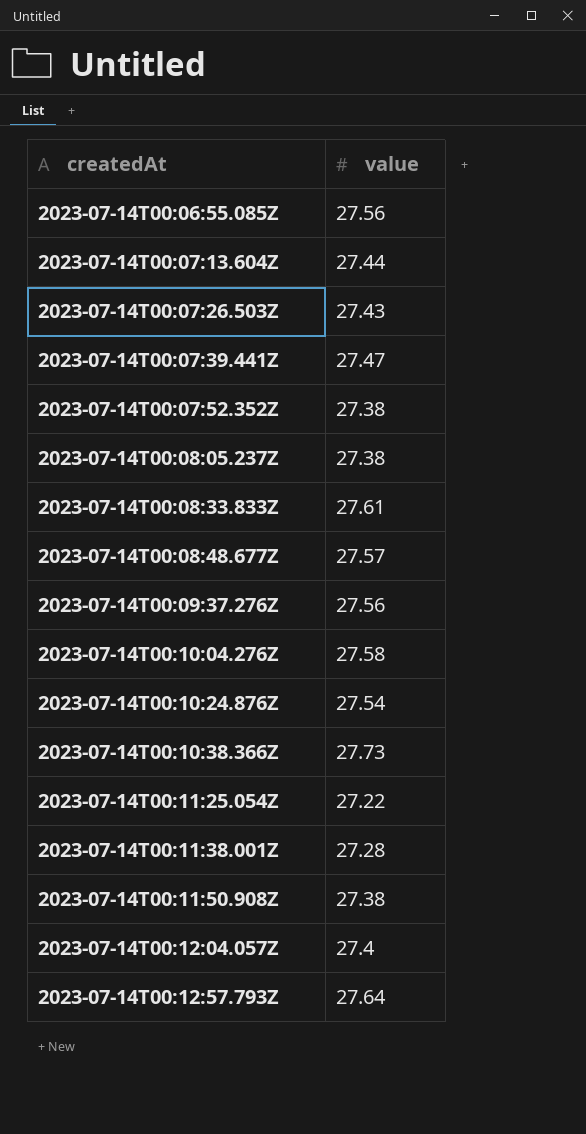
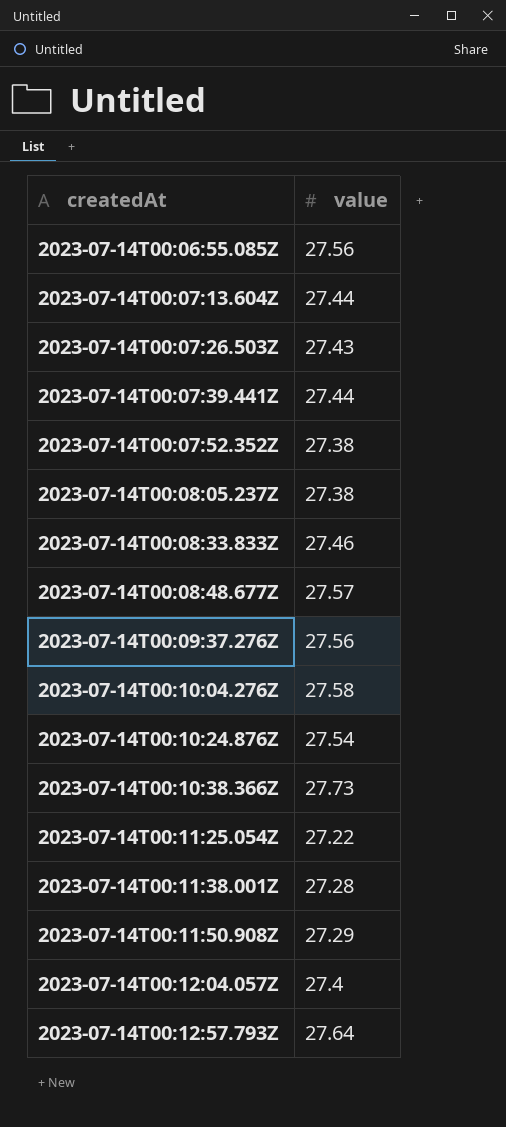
2023-07-14T00:07:39.441Z | value: 27.47 -> 27.44
2023-07-14T00:08:33.833Z | value: 27.61 -> 27.46
2023-07-14T00:11:50.908Z | value: 27.38 -> 27.29

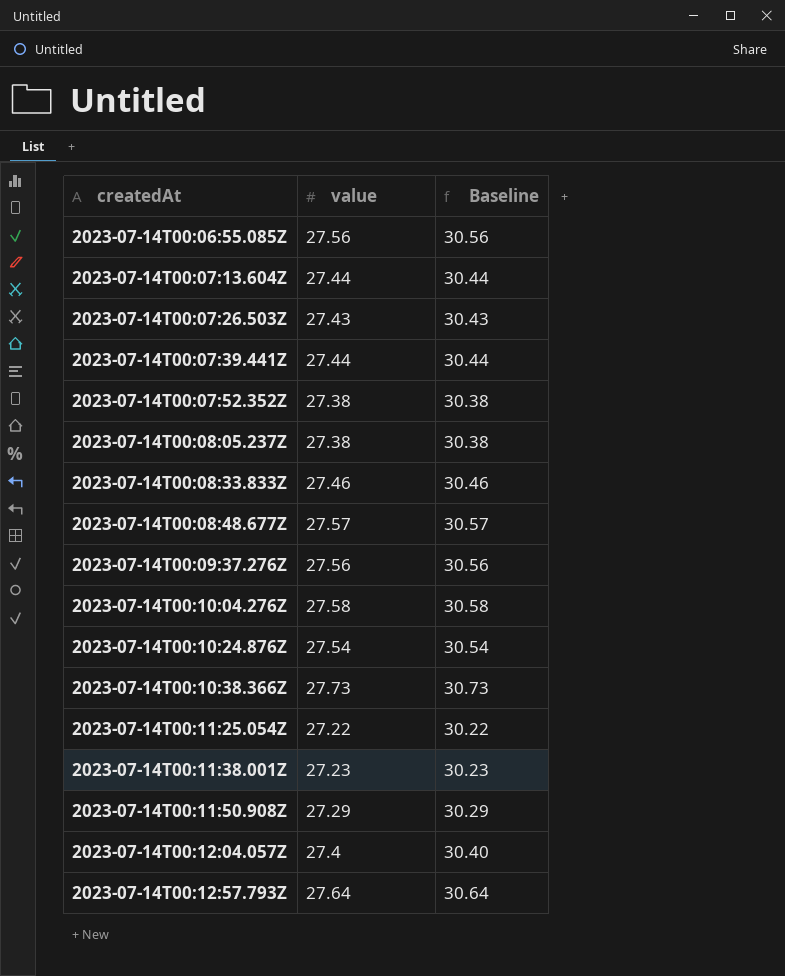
column Baseline | formula: none -> [value] + 3
2023-07-14T00:11:38.001Z | value: 27.28 -> 27.23

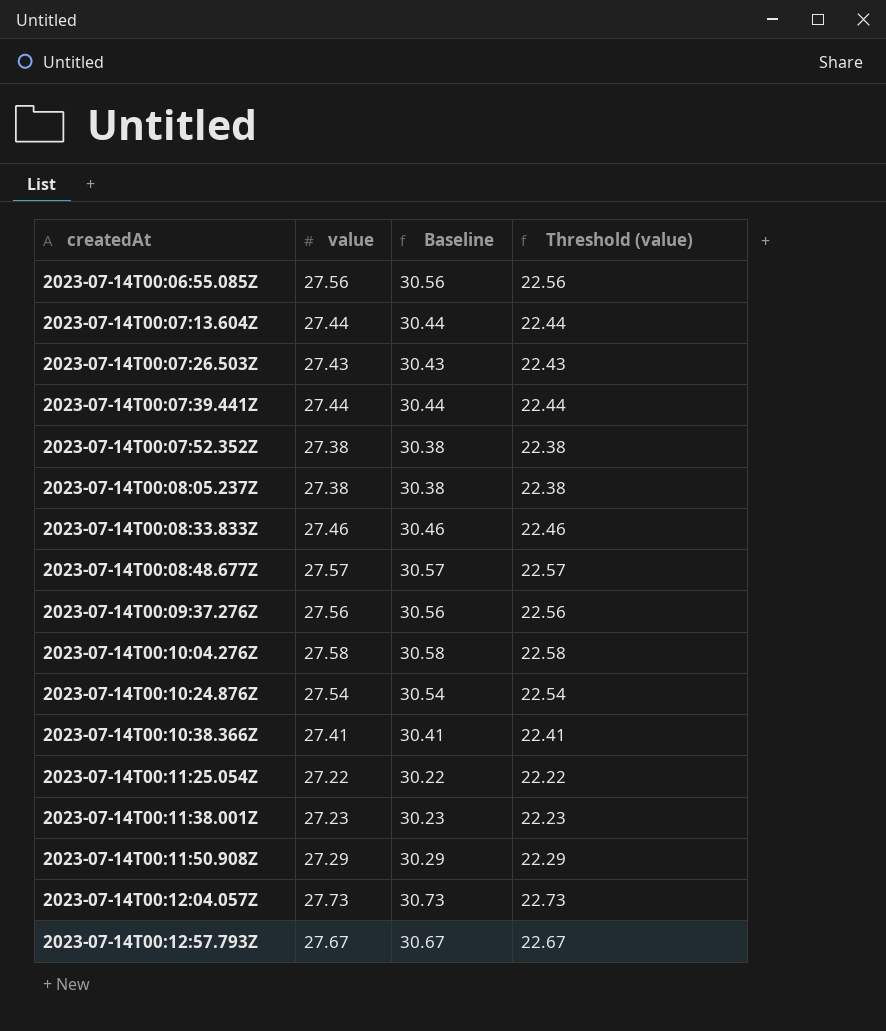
column Threshold (value) | formula: none -> [value] - 5
2023-07-14T00:10:38.366Z | value: 27.73 -> 27.41
2023-07-14T00:10:38.366Z | Baseline: 30.73 -> 30.41
2023-07-14T00:12:04.057Z | value: 27.4 -> 27.73
2023-07-14T00:12:04.057Z | Baseline: 30.40 -> 30.73
2023-07-14T00:12:57.793Z | value: 27.64 -> 27.67
2023-07-14T00:12:57.793Z | Baseline: 30.64 -> 30.67

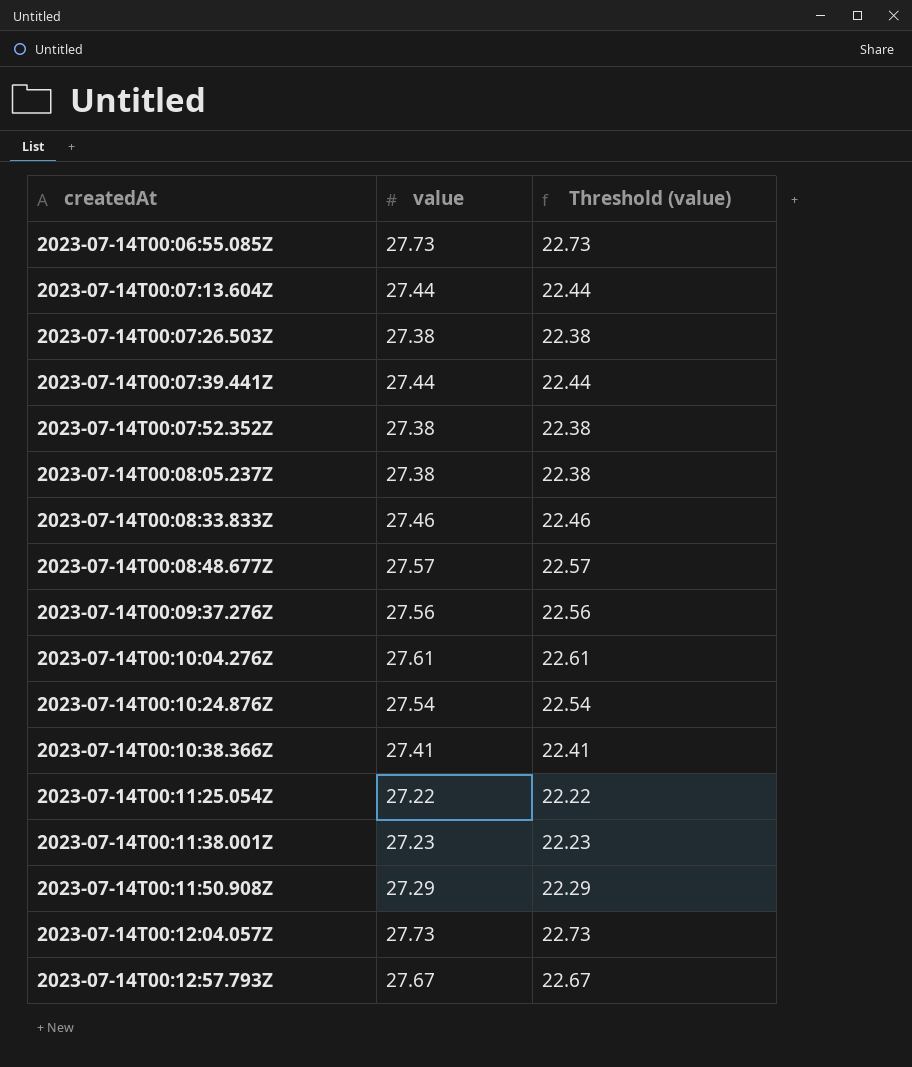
column Baseline | formula: [value] + 3 -> none
2023-07-14T00:06:55.085Z | value: 27.56 -> 27.73
2023-07-14T00:06:55.085Z | Threshold (value): 22.56 -> 22.73
2023-07-14T00:07:26.503Z | value: 27.43 -> 27.38
2023-07-14T00:07:26.503Z | Threshold (value): 22.43 -> 22.38
2023-07-14T00:10:04.276Z | value: 27.58 -> 27.61
2023-07-14T00:10:04.276Z | Threshold (value): 22.58 -> 22.61

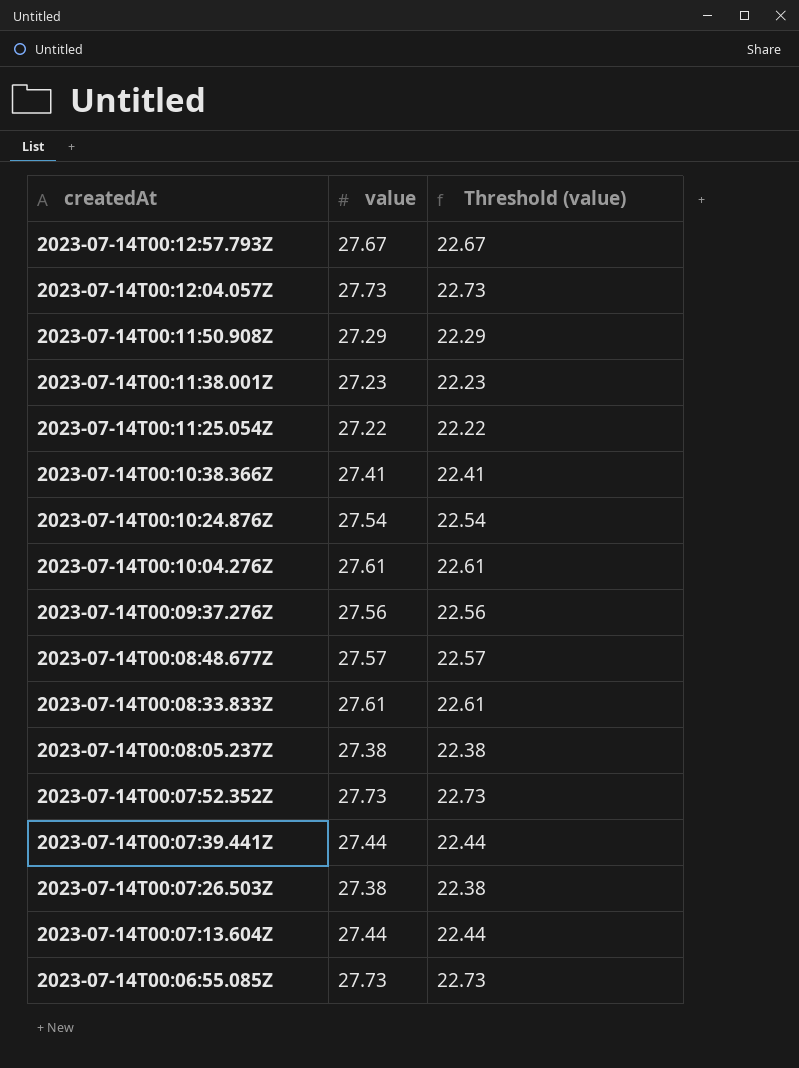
row order: createdAt ascending -> createdAt descending
2023-07-14T00:08:33.833Z | value: 27.46 -> 27.61
2023-07-14T00:08:33.833Z | Threshold (value): 22.46 -> 22.61
2023-07-14T00:07:52.352Z | value: 27.38 -> 27.73
2023-07-14T00:07:52.352Z | Threshold (value): 22.38 -> 22.73

